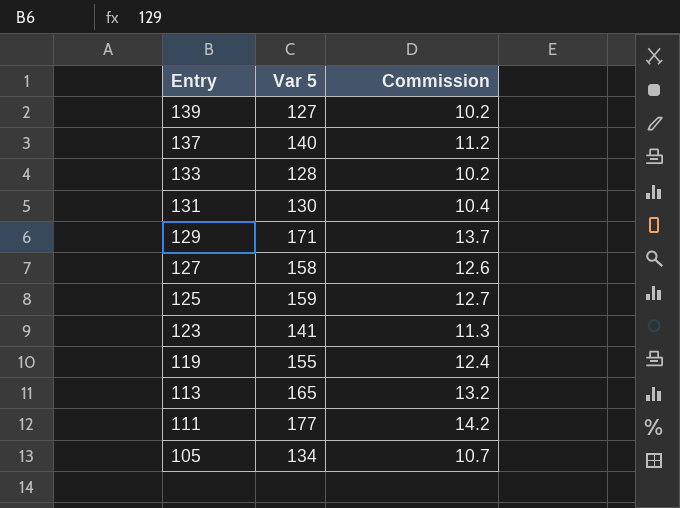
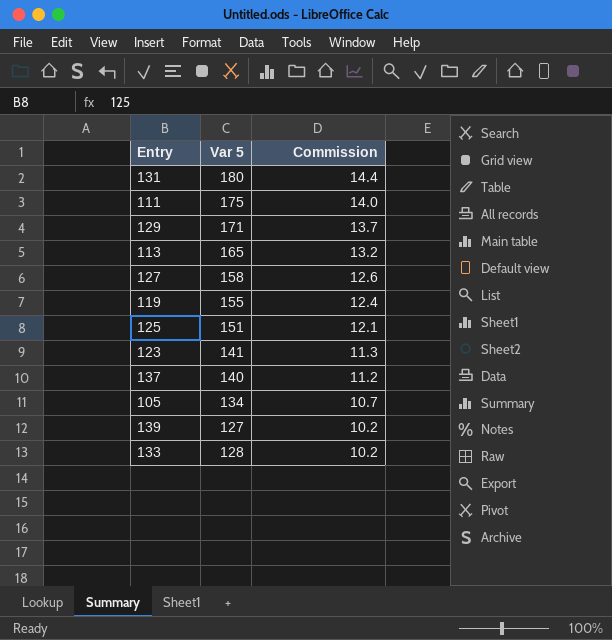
row order: Entry descending -> Commission descending
131 | Var 5: 130 -> 180
131 | Commission: 10.4 -> 14.4
111 | Var 5: 177 -> 175
111 | Commission: 14.2 -> 14.0
125 | Var 5: 159 -> 151
125 | Commission: 12.7 -> 12.1

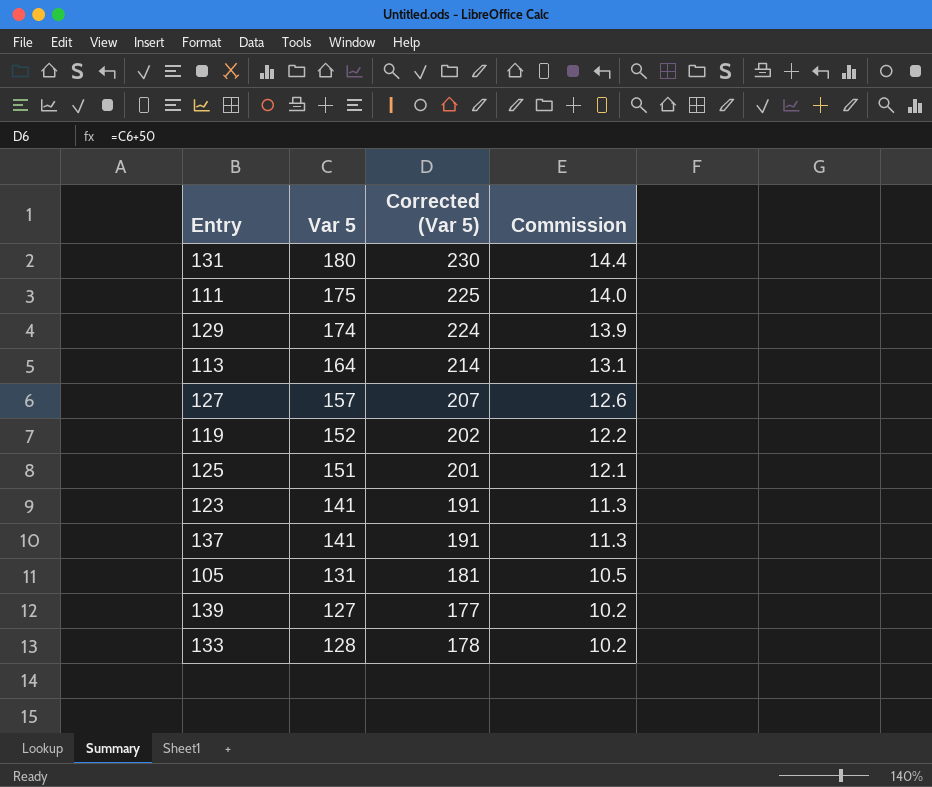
column Corrected (Var 5) | formula: none -> [Var 5] + 50
129 | Var 5: 171 -> 174
129 | Commission: 13.7 -> 13.9
113 | Var 5: 165 -> 164
113 | Commission: 13.2 -> 13.1
127 | Var 5: 158 -> 157
119 | Var 5: 155 -> 152
119 | Commission: 12.4 -> 12.2
137 | Var 5: 140 -> 141
137 | Commission: 11.2 -> 11.3
105 | Var 5: 134 -> 131
105 | Commission: 10.7 -> 10.5

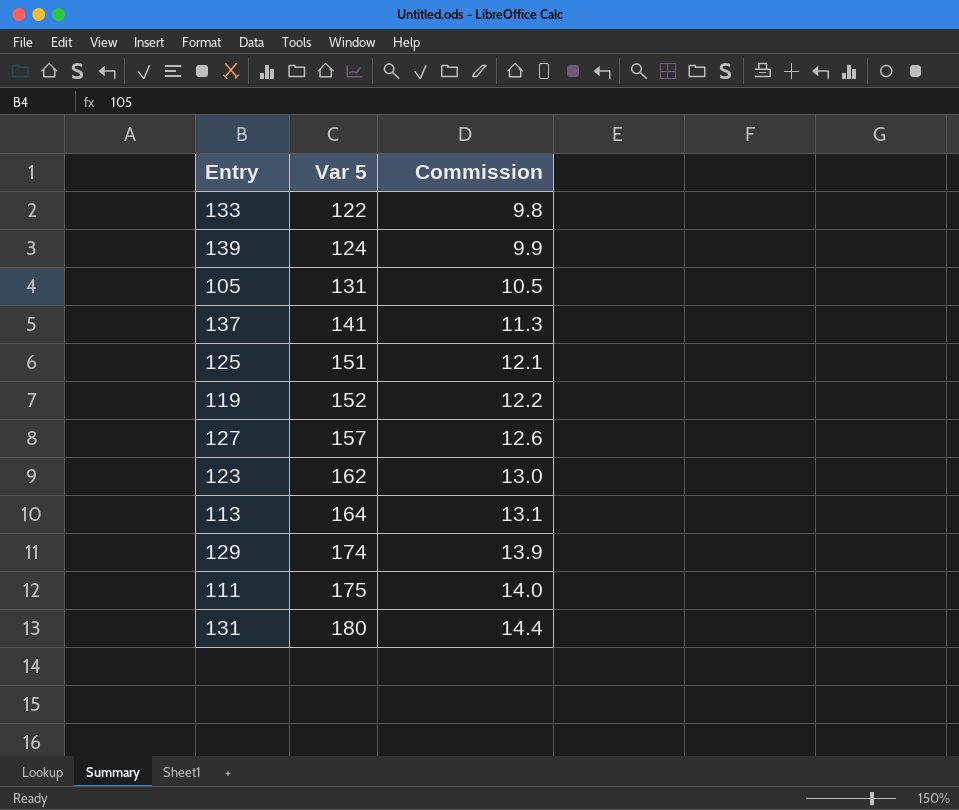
row order: Commission descending -> Var 5 ascending
column Corrected (Var 5) | formula: [Var 5] + 50 -> none
133 | Var 5: 128 -> 122
133 | Commission: 10.2 -> 9.8
139 | Var 5: 127 -> 124
139 | Commission: 10.2 -> 9.9
123 | Var 5: 141 -> 162
123 | Commission: 11.3 -> 13.0

